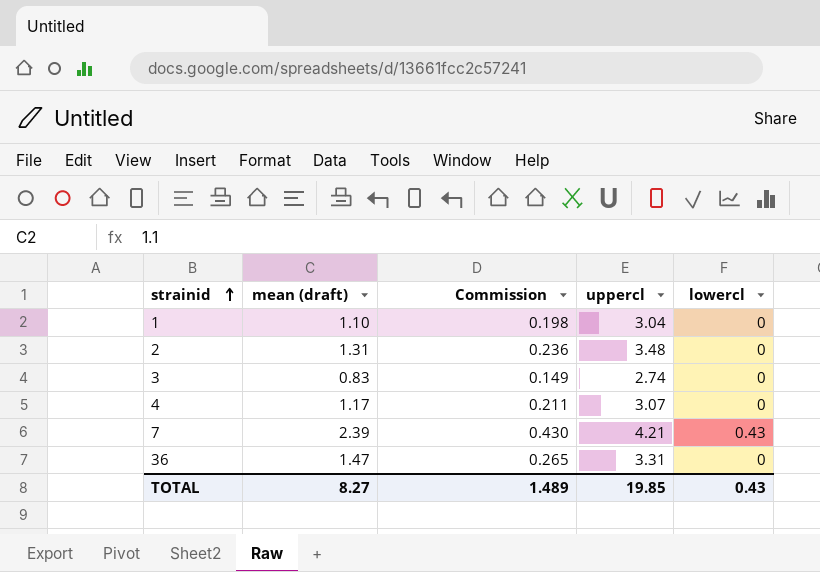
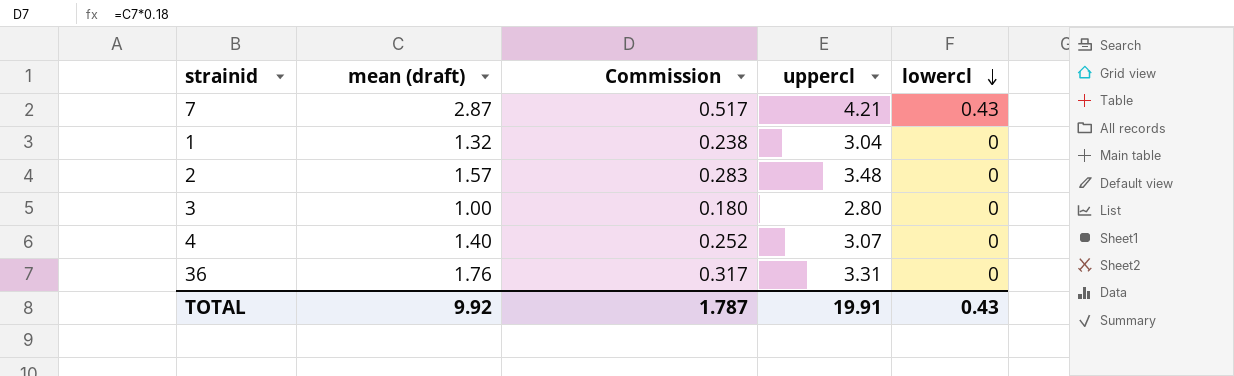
row order: strainid ascending -> lowercl descending
7 | mean (draft): 2.39 -> 2.87
7 | Commission: 0.430 -> 0.517
1 | mean (draft): 1.10 -> 1.32
1 | Commission: 0.198 -> 0.238
2 | mean (draft): 1.31 -> 1.57
2 | Commission: 0.236 -> 0.283
3 | mean (draft): 0.83 -> 1.00
3 | Commission: 0.149 -> 0.180
3 | uppercl: 2.74 -> 2.80
4 | mean (draft): 1.17 -> 1.40
4 | Commission: 0.211 -> 0.252
36 | mean (draft): 1.47 -> 1.76
36 | Commission: 0.265 -> 0.317
TOTAL | mean (draft): 8.27 -> 9.92
TOTAL | Commission: 1.489 -> 1.787
TOTAL | uppercl: 19.85 -> 19.91

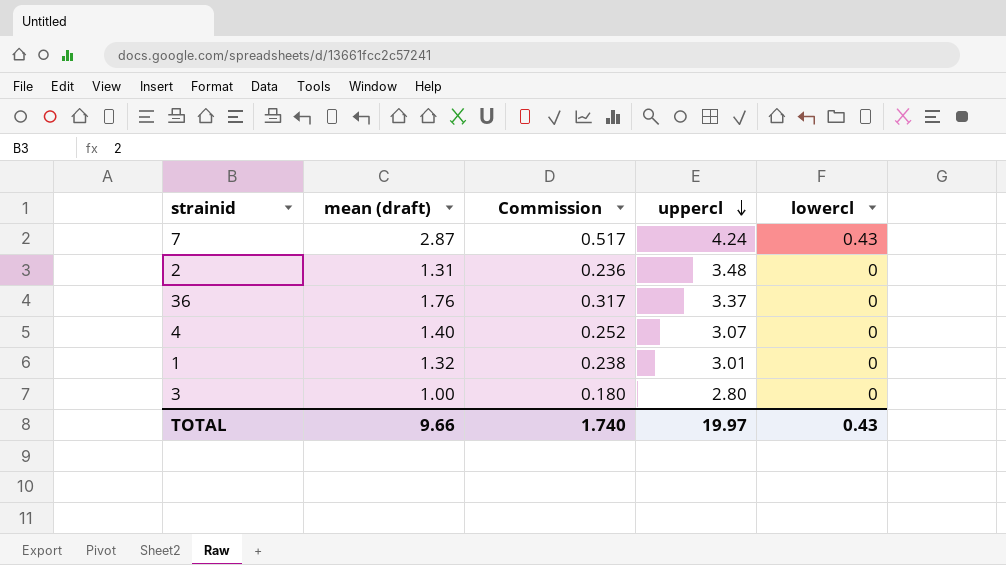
row order: lowercl descending -> uppercl descending
7 | uppercl: 4.21 -> 4.24
2 | mean (draft): 1.57 -> 1.31
2 | Commission: 0.283 -> 0.236
36 | uppercl: 3.31 -> 3.37
1 | uppercl: 3.04 -> 3.01
TOTAL | mean (draft): 9.92 -> 9.66
TOTAL | Commission: 1.787 -> 1.740
TOTAL | uppercl: 19.91 -> 19.97

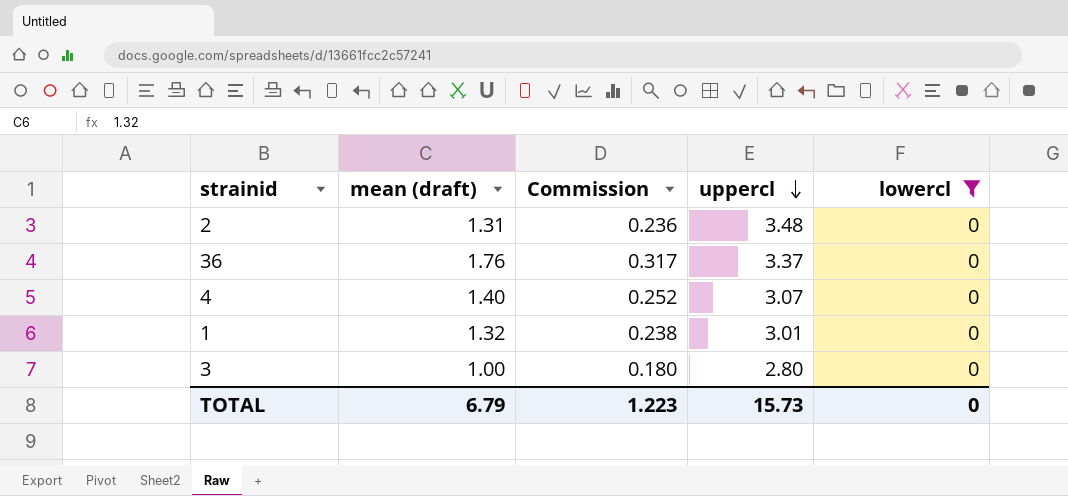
filter: none -> lowercl = 0
TOTAL | mean (draft): 9.66 -> 6.79
TOTAL | Commission: 1.740 -> 1.223
TOTAL | uppercl: 19.97 -> 15.73
TOTAL | lowercl: 0.43 -> 0

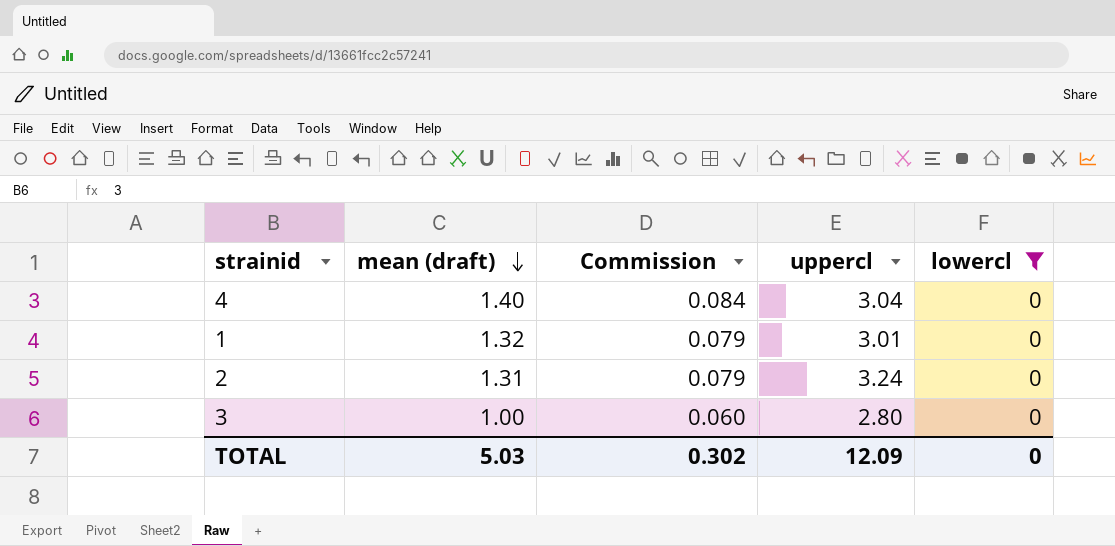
row order: uppercl descending -> mean (draft) descending
column Commission | formula: [mean (draft)] * 0.18 -> [mean (draft)] * 0.06
row 36: 1.76 | 0.317 | 3.37 | 0 -> none
4 | uppercl: 3.07 -> 3.04
2 | uppercl: 3.48 -> 3.24
TOTAL | mean (draft): 6.79 -> 5.03
TOTAL | Commission: 1.223 -> 0.302
TOTAL | uppercl: 15.73 -> 12.09

